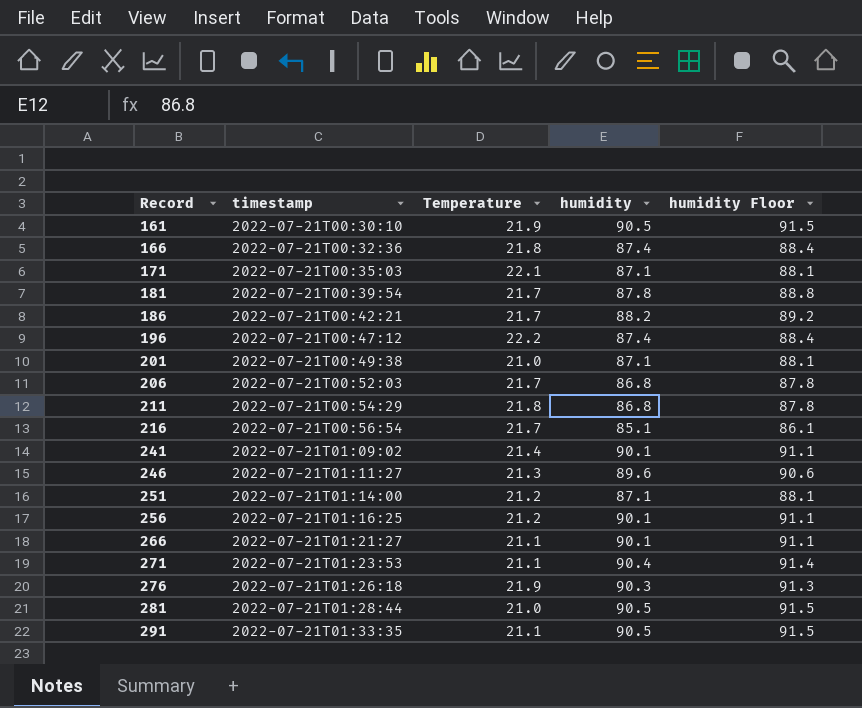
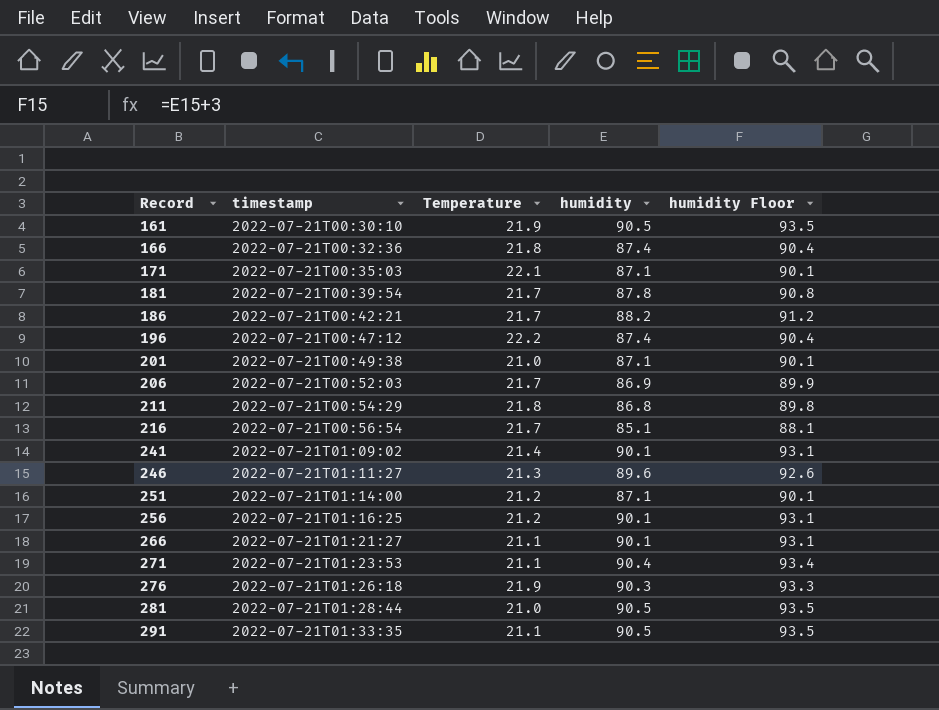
column humidity Floor | formula: [humidity] + 1 -> [humidity] + 3
206 | humidity: 86.8 -> 86.9

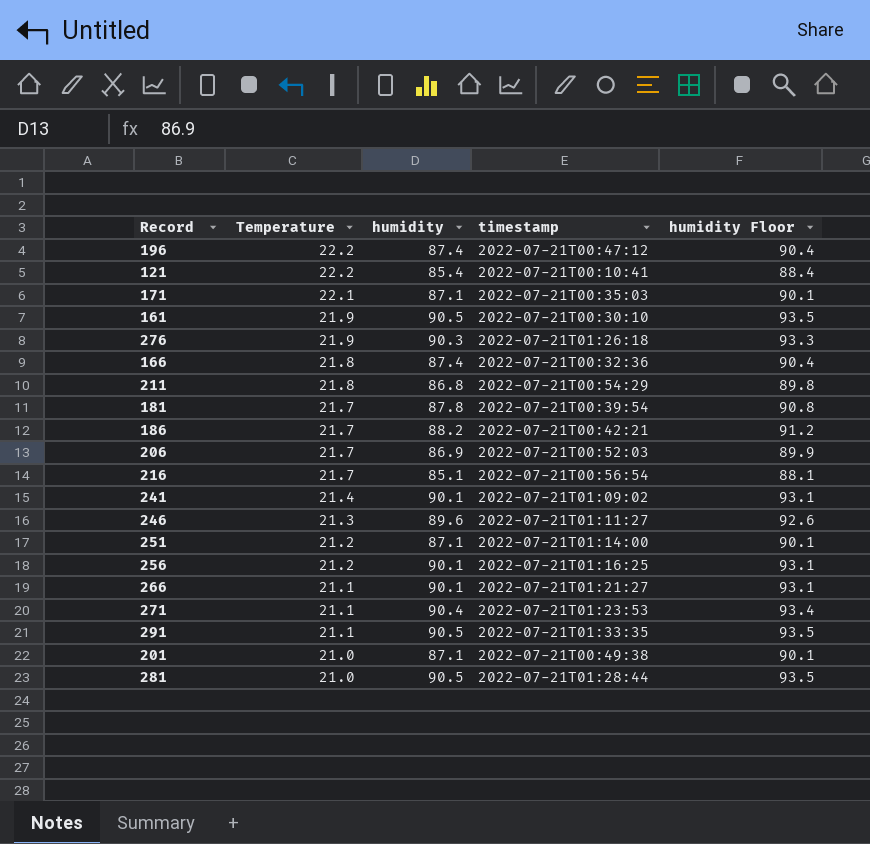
row order: Record ascending -> Temperature descending
column timestamp | position: 2 -> 4
row 121: none -> 22.2 | 85.4 | 2022-07-21T00:10:41 | 88.4

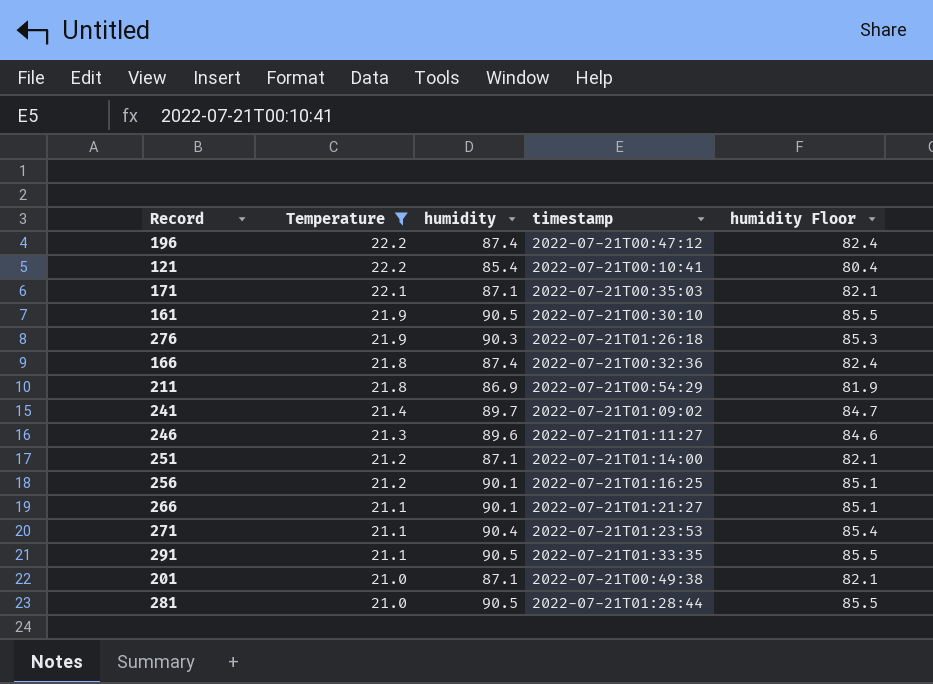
filter: none -> Temperature != 21.7
column humidity Floor | formula: [humidity] + 3 -> [humidity] - 5
211 | humidity: 86.8 -> 86.9
241 | humidity: 90.1 -> 89.7

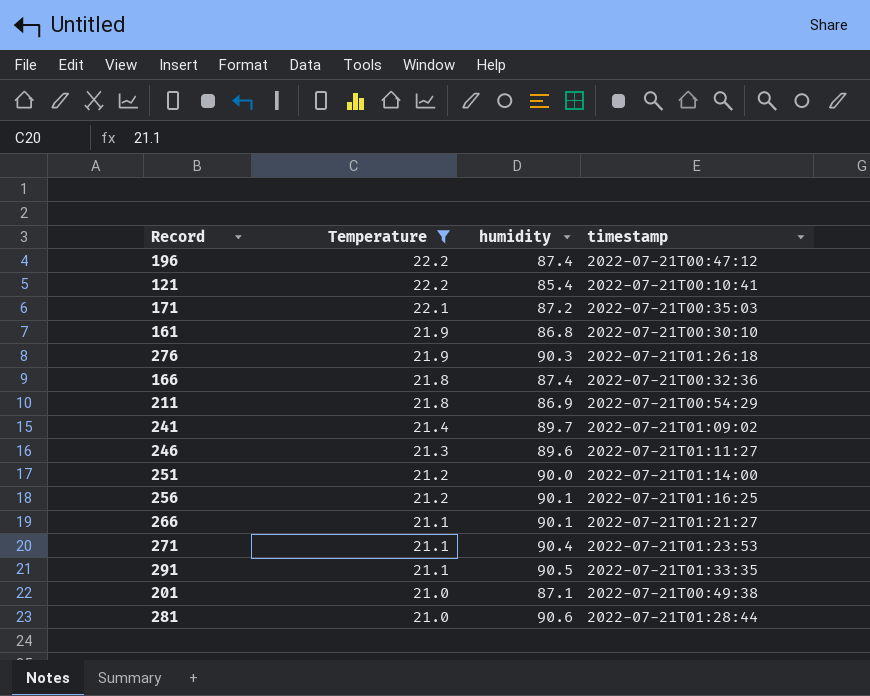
column humidity Floor | formula: [humidity] - 5 -> none
171 | humidity: 87.1 -> 87.2
161 | humidity: 90.5 -> 86.8
251 | humidity: 87.1 -> 90.0
281 | humidity: 90.5 -> 90.6

